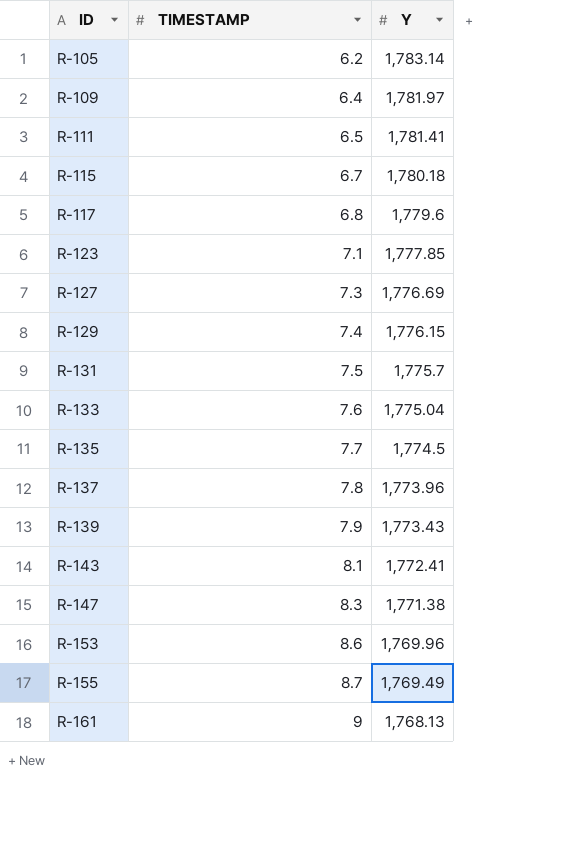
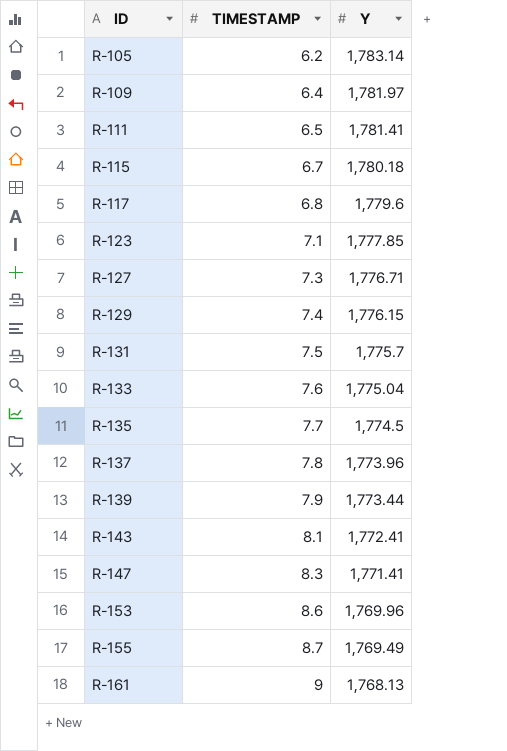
R-127 | Y: 1,776.69 -> 1,776.71
R-139 | Y: 1,773.43 -> 1,773.44
R-147 | Y: 1,771.38 -> 1,771.41

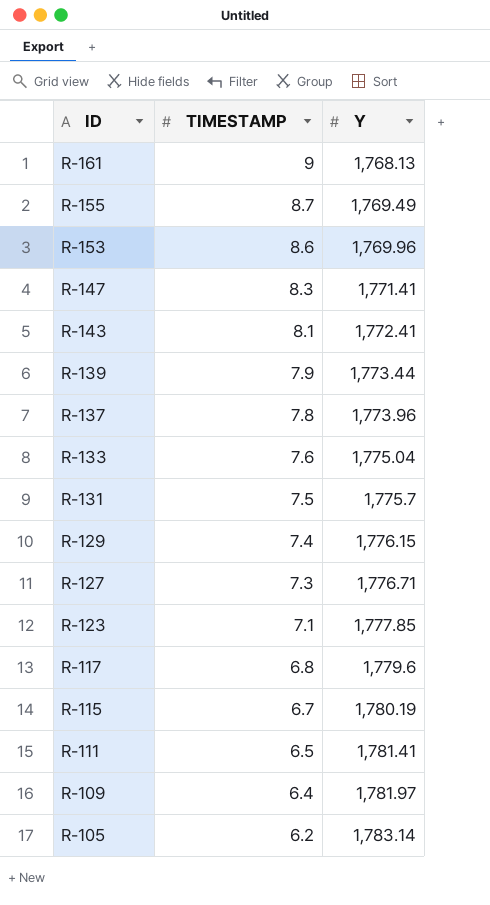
row order: ID ascending -> ID descending
row R-135: 7.7 | 1,774.5 -> none
R-115 | Y: 1,780.18 -> 1,780.19

